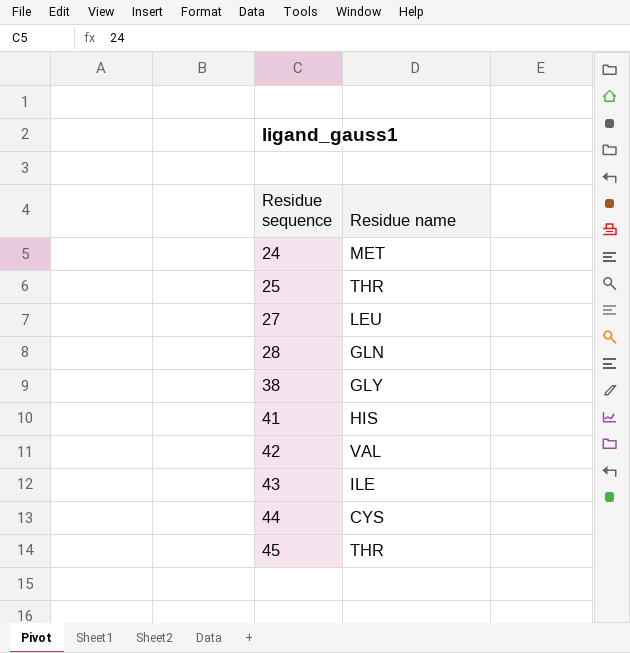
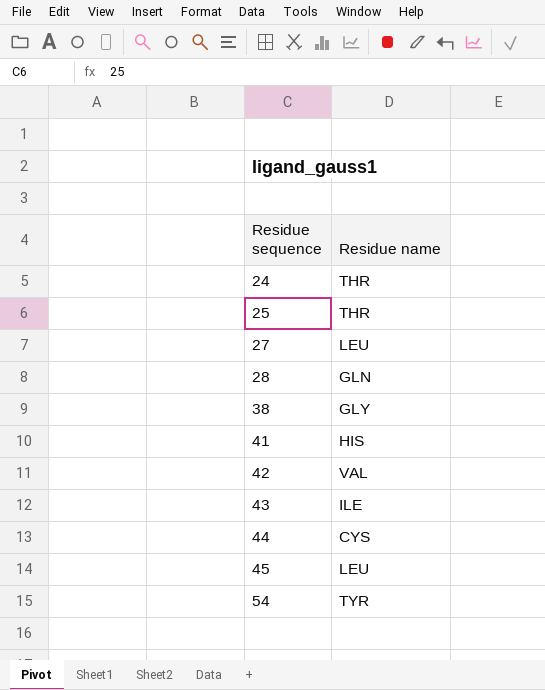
24 | Residue name: MET -> THR
45 | Residue name: THR -> LEU
row 54: none -> TYR

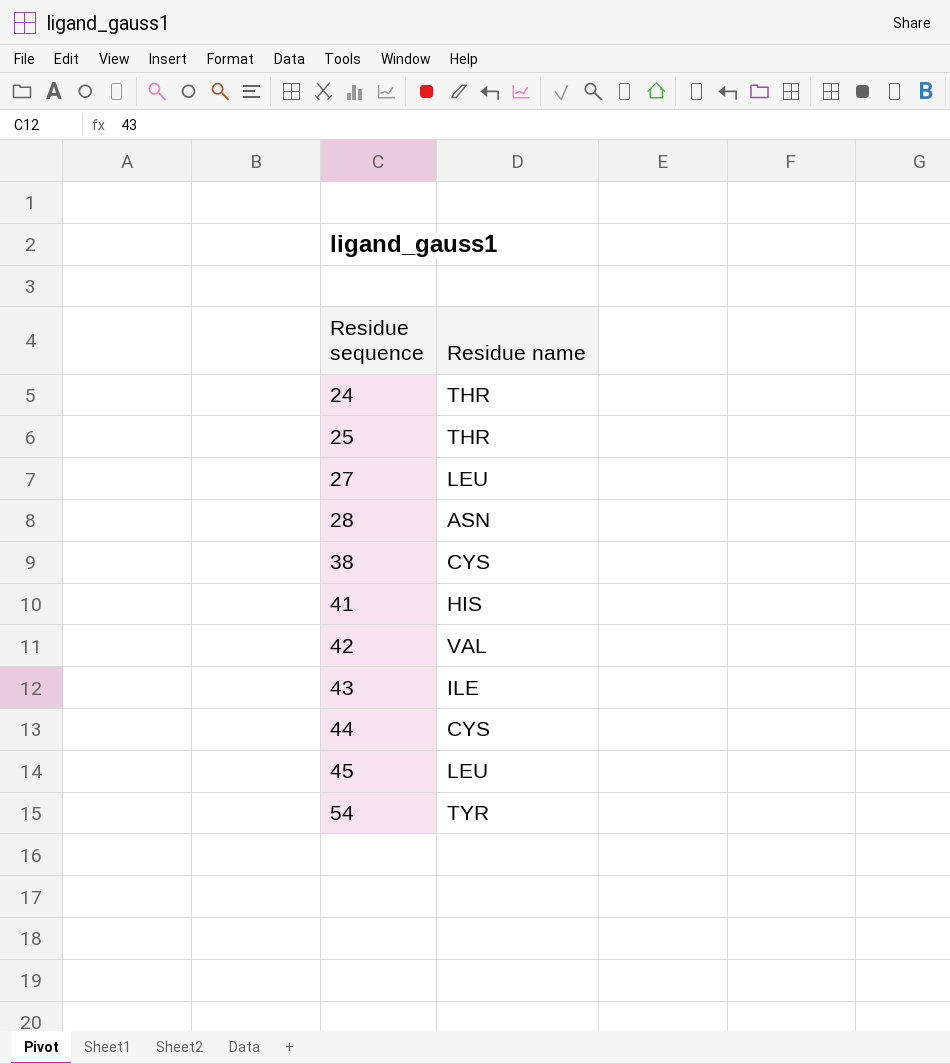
28 | Residue name: GLN -> ASN
38 | Residue name: GLY -> CYS

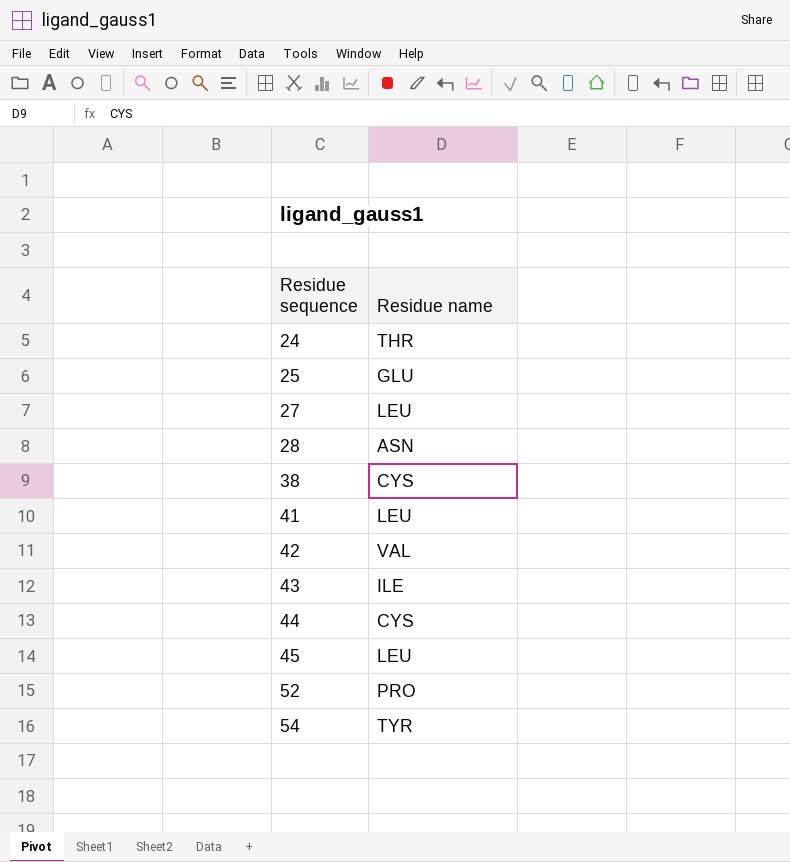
25 | Residue name: THR -> GLU
41 | Residue name: HIS -> LEU
row 52: none -> PRO

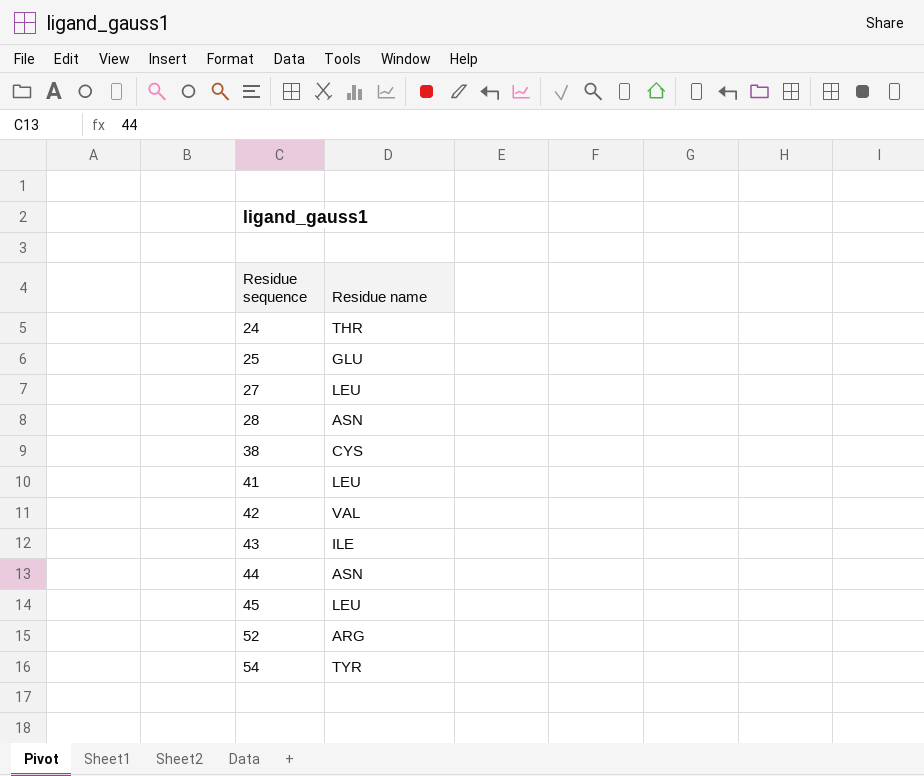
44 | Residue name: CYS -> ASN
52 | Residue name: PRO -> ARG

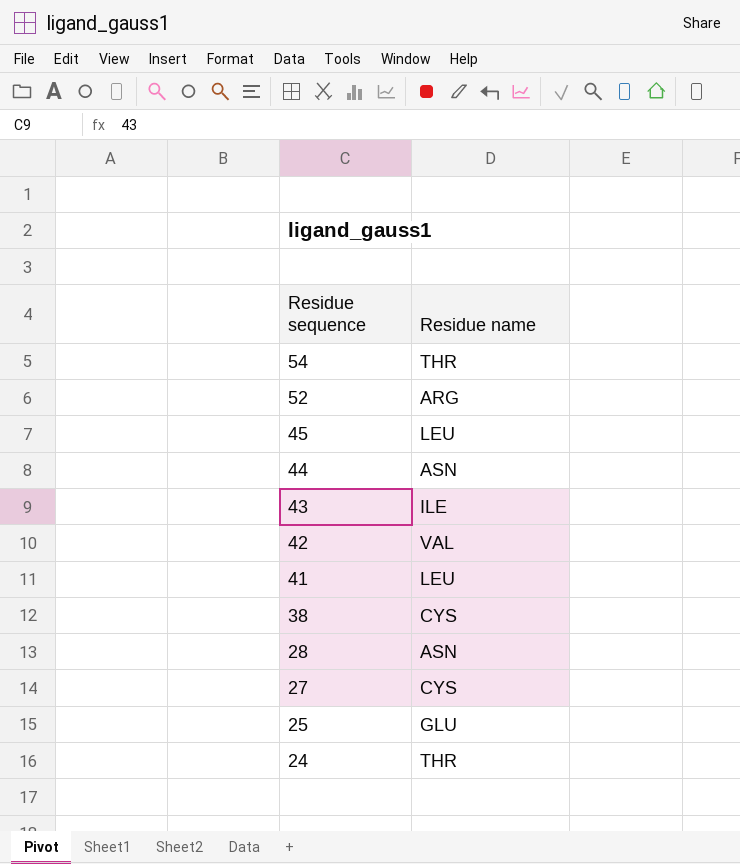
row order: Residue sequence ascending -> Residue sequence descending
54 | Residue name: TYR -> THR
27 | Residue name: LEU -> CYS

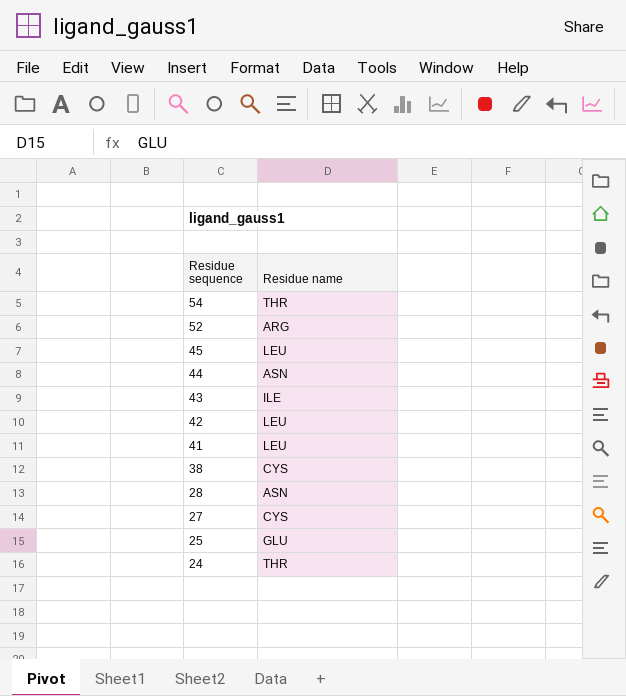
42 | Residue name: VAL -> LEU

